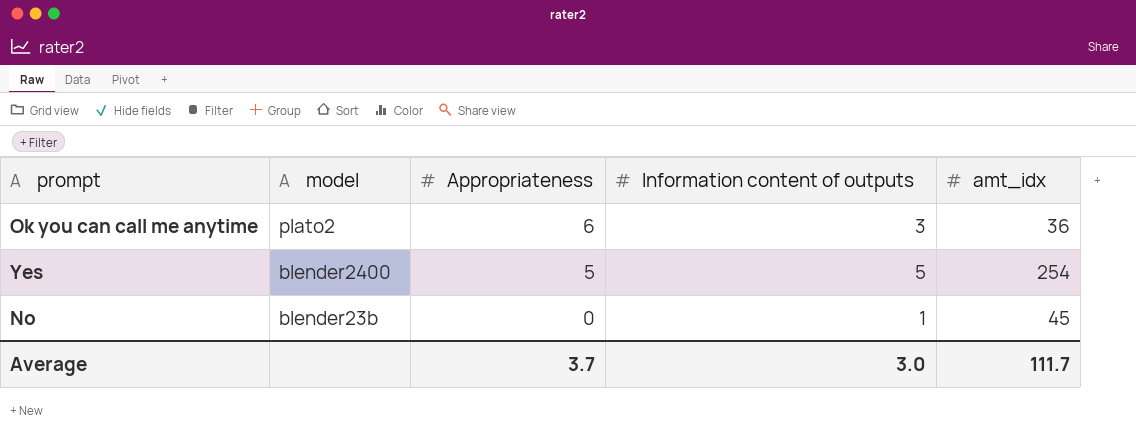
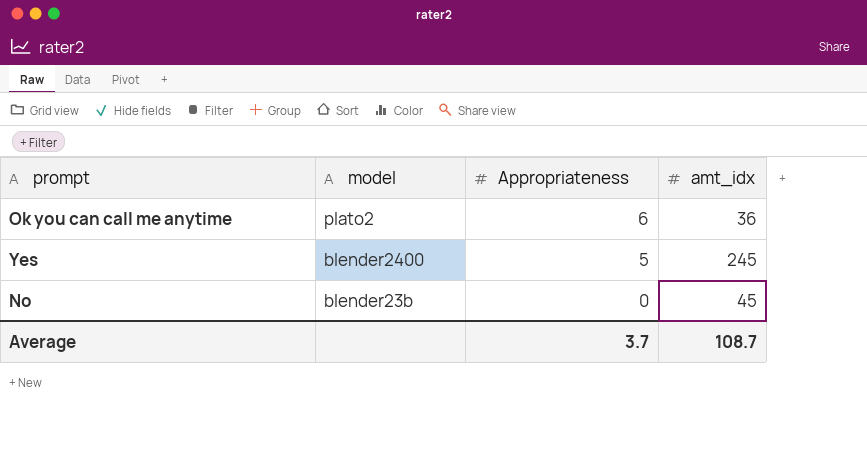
column Information content of outputs | position: 4 -> none
Yes | amt_idx: 254 -> 245
Average | amt_idx: 111.7 -> 108.7

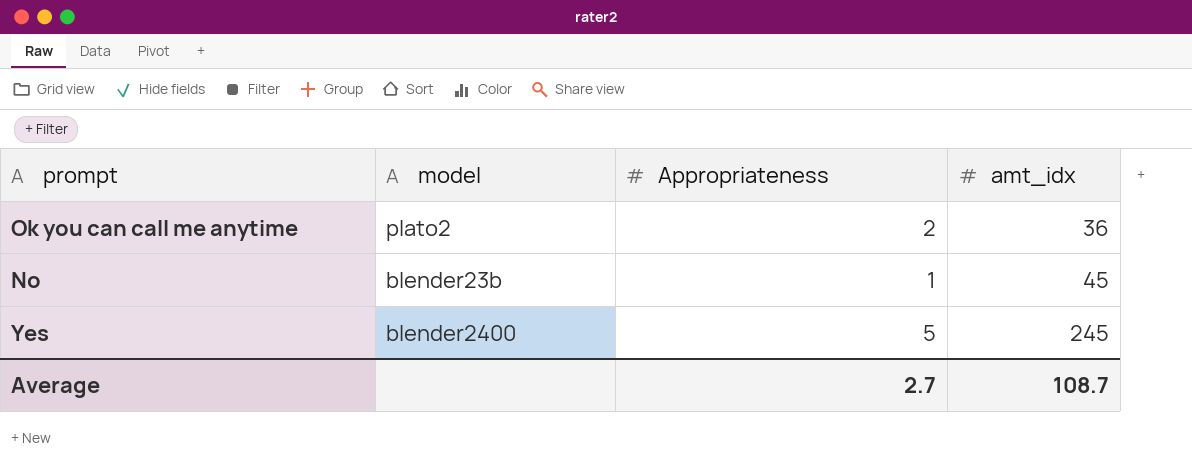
row order: model descending -> amt_idx ascending
Ok you can call me anytime | Appropriateness: 6 -> 2
No | Appropriateness: 0 -> 1
Average | Appropriateness: 3.7 -> 2.7

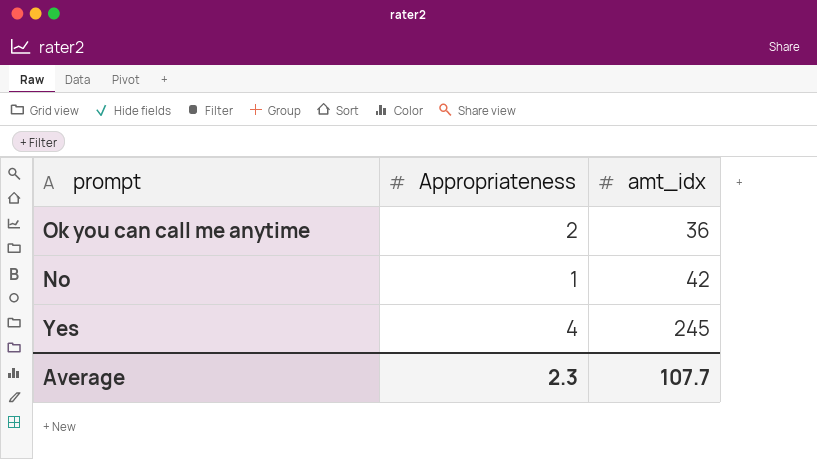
column model | position: 2 -> none
No | amt_idx: 45 -> 42
Yes | Appropriateness: 5 -> 4
Average | Appropriateness: 2.7 -> 2.3
Average | amt_idx: 108.7 -> 107.7

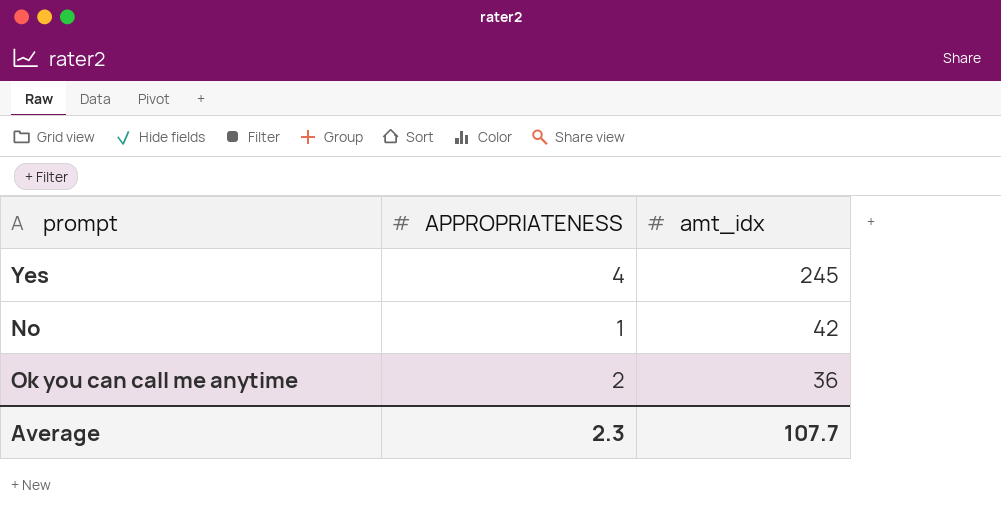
row order: amt_idx ascending -> amt_idx descending
column name: Appropriateness -> APPROPRIATENESS

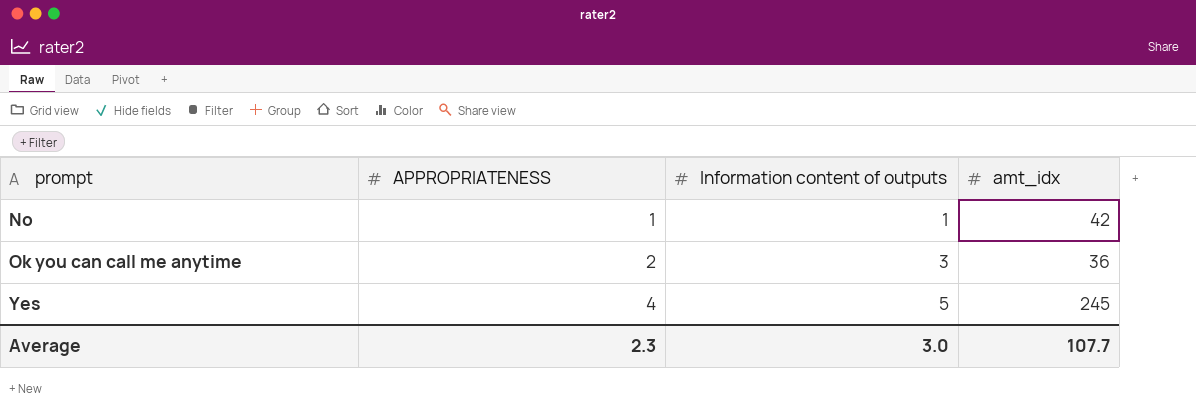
row order: amt_idx descending -> prompt ascending
column Information content of outputs | position: none -> 3

